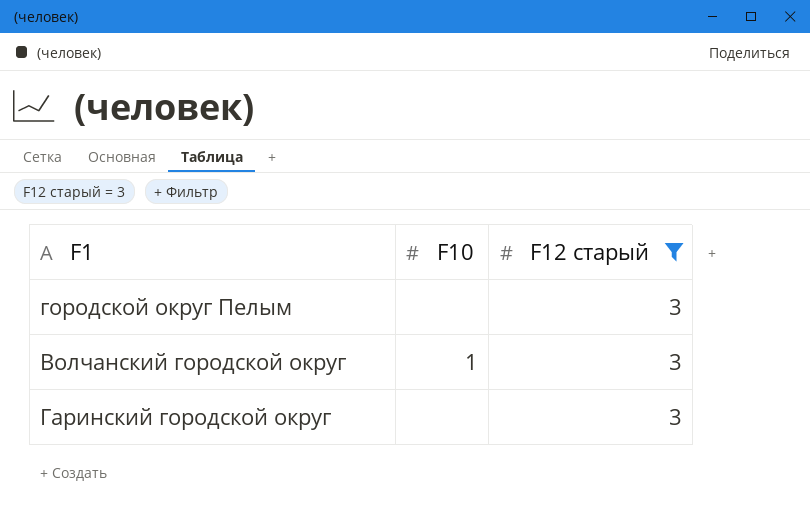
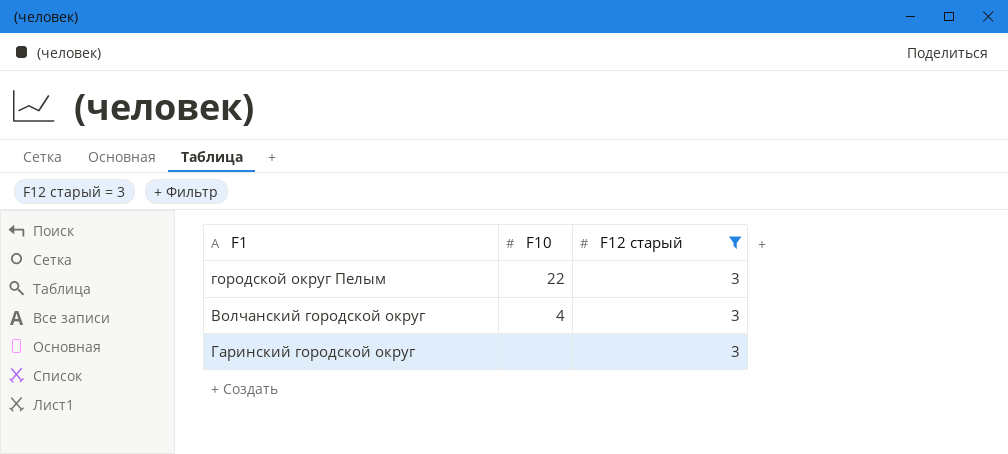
городской округ Пелым | F10: none -> 22
Волчанский городской округ | F10: 1 -> 4

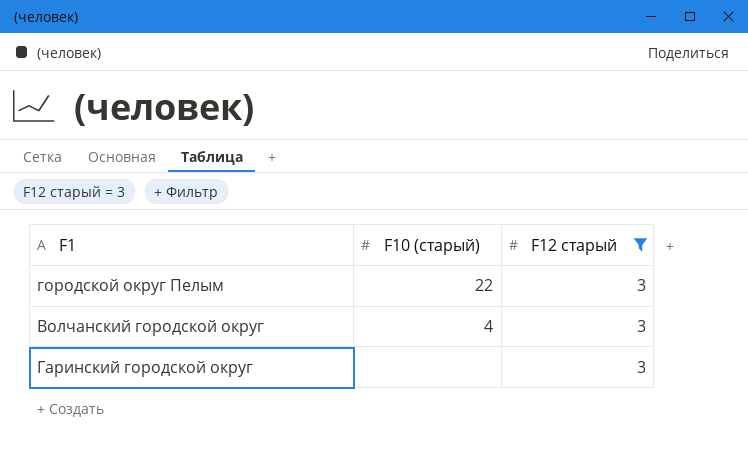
column name: F10 -> F10 (старый)

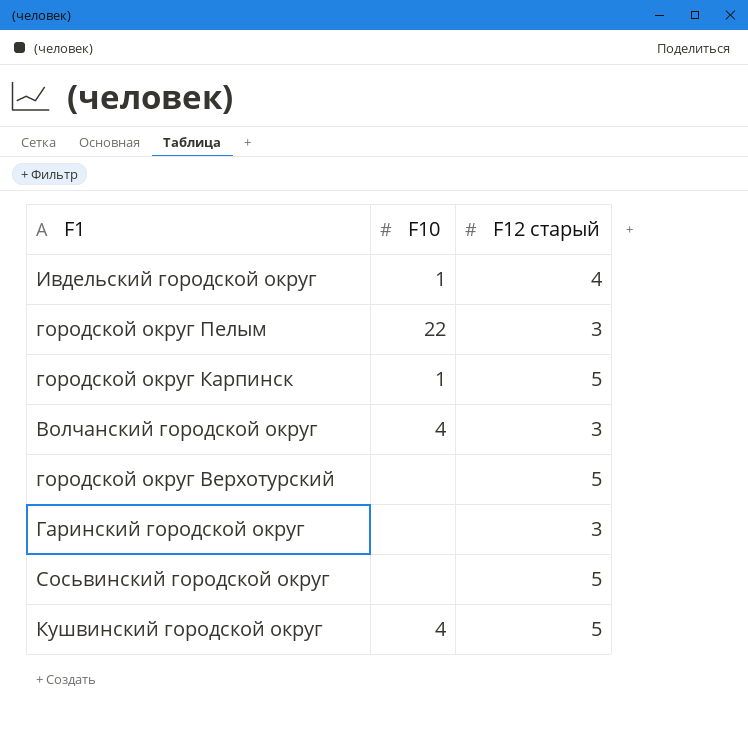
filter: F12 старый = 3 -> none
column name: F10 (старый) -> F10

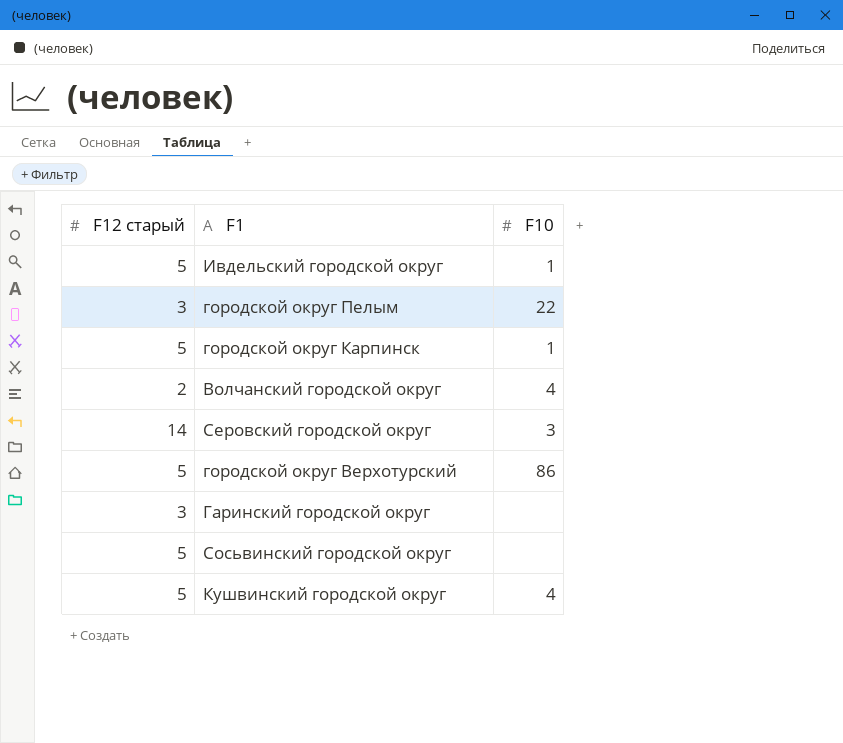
column F12 старый | position: 3 -> 1
Ивдельский городской округ | F12 старый: 4 -> 5
Волчанский городской округ | F12 старый: 3 -> 2
row Серовский городской округ: none -> 14 | 3
городской округ Верхотурский | F10: none -> 86

